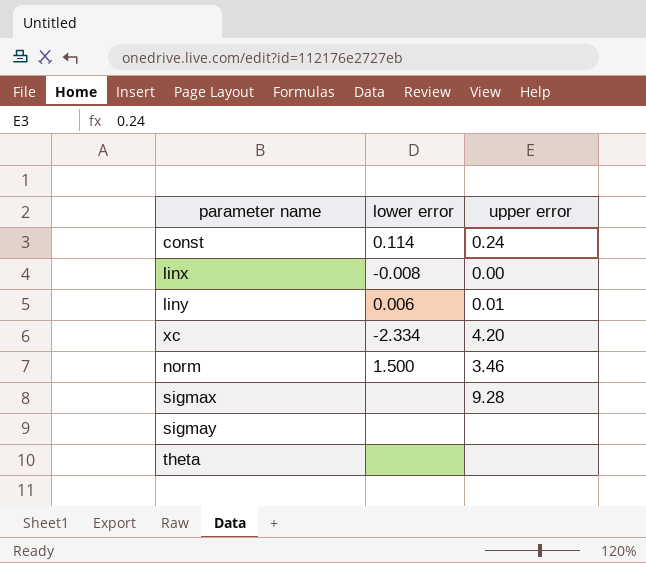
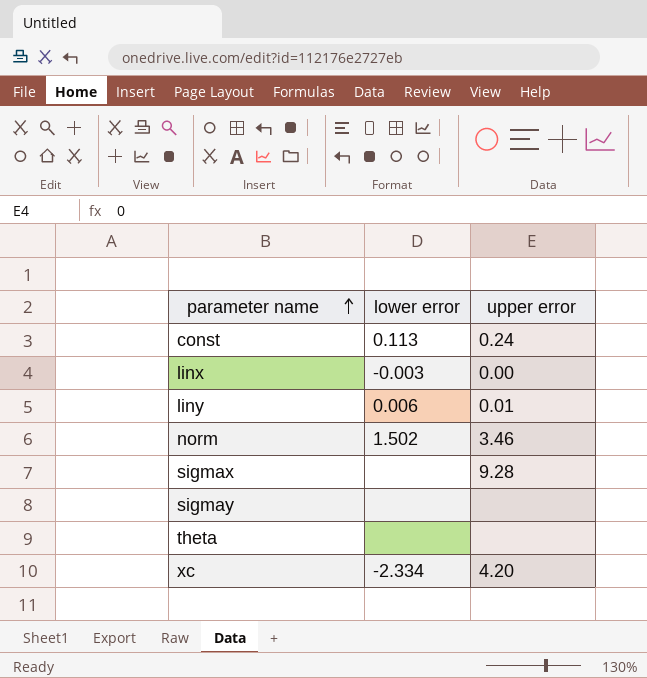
row order: none -> parameter name ascending
const | lower error: 0.114 -> 0.113
linx | lower error: -0.008 -> -0.003
norm | lower error: 1.500 -> 1.502

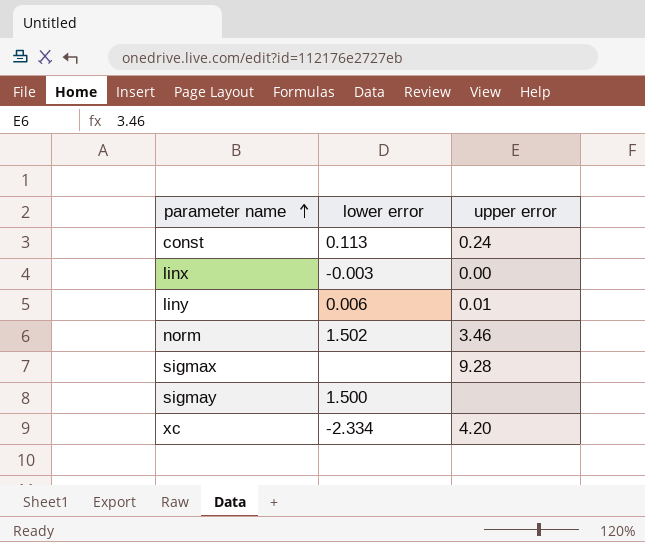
row theta: none | none -> none
sigmay | lower error: none -> 1.500

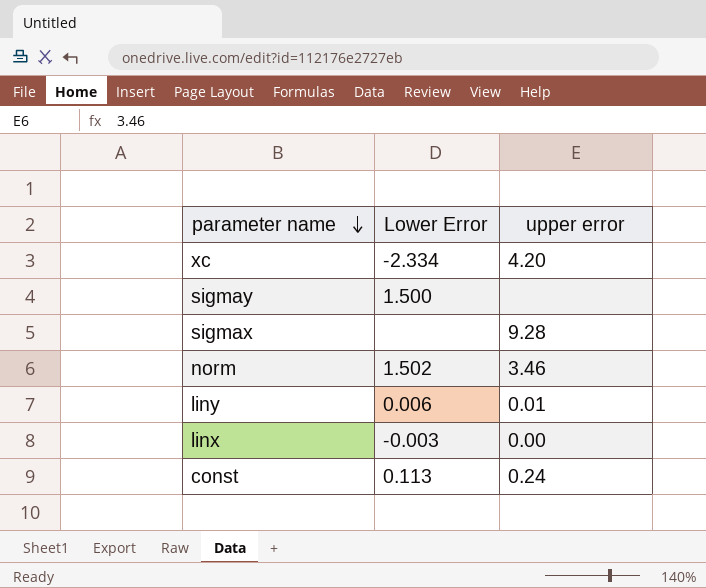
row order: parameter name ascending -> parameter name descending
column name: lower error -> Lower Error

